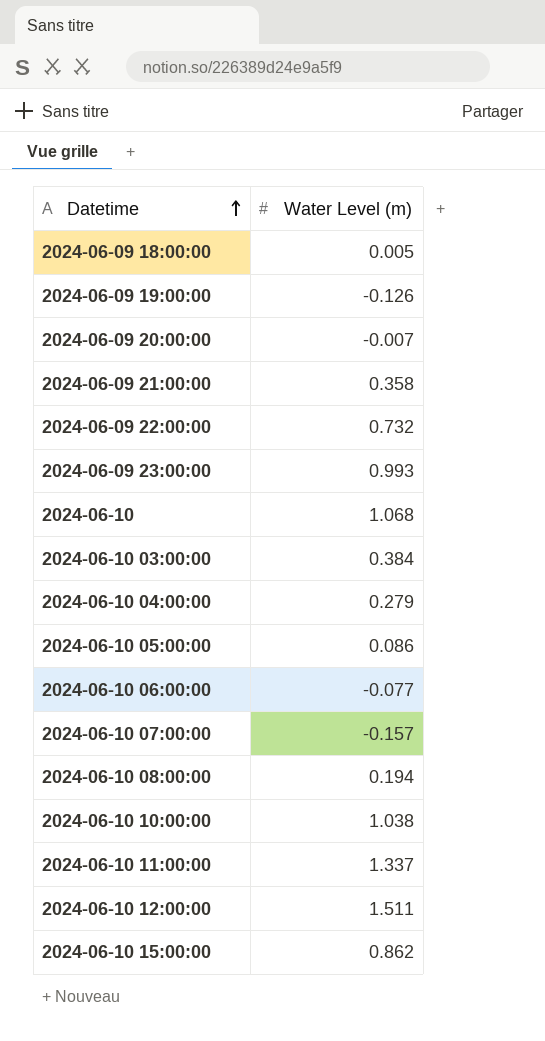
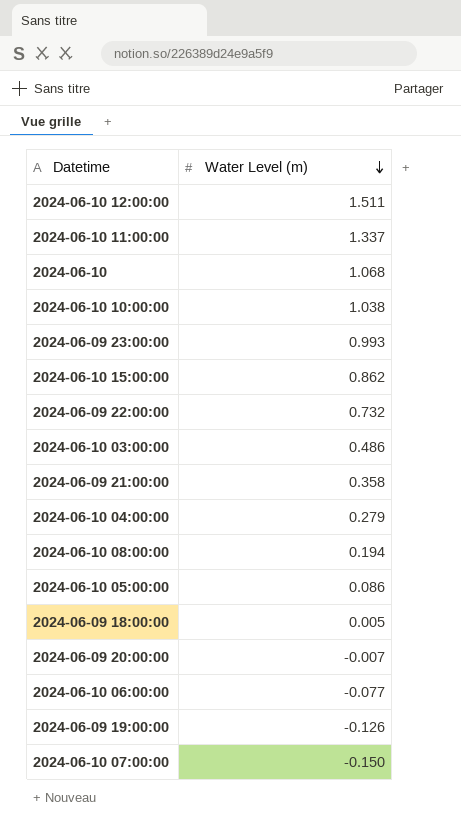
row order: Datetime ascending -> Water Level (m) descending
2024-06-10 03:00:00 | Water Level (m): 0.384 -> 0.486
2024-06-10 07:00:00 | Water Level (m): -0.157 -> -0.150

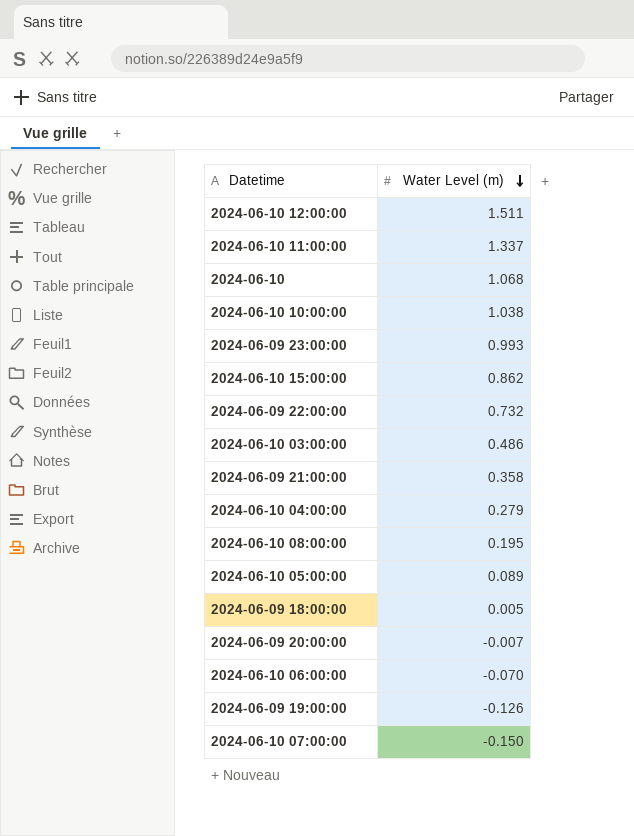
2024-06-10 08:00:00 | Water Level (m): 0.194 -> 0.195
2024-06-10 05:00:00 | Water Level (m): 0.086 -> 0.089
2024-06-10 06:00:00 | Water Level (m): -0.077 -> -0.070

